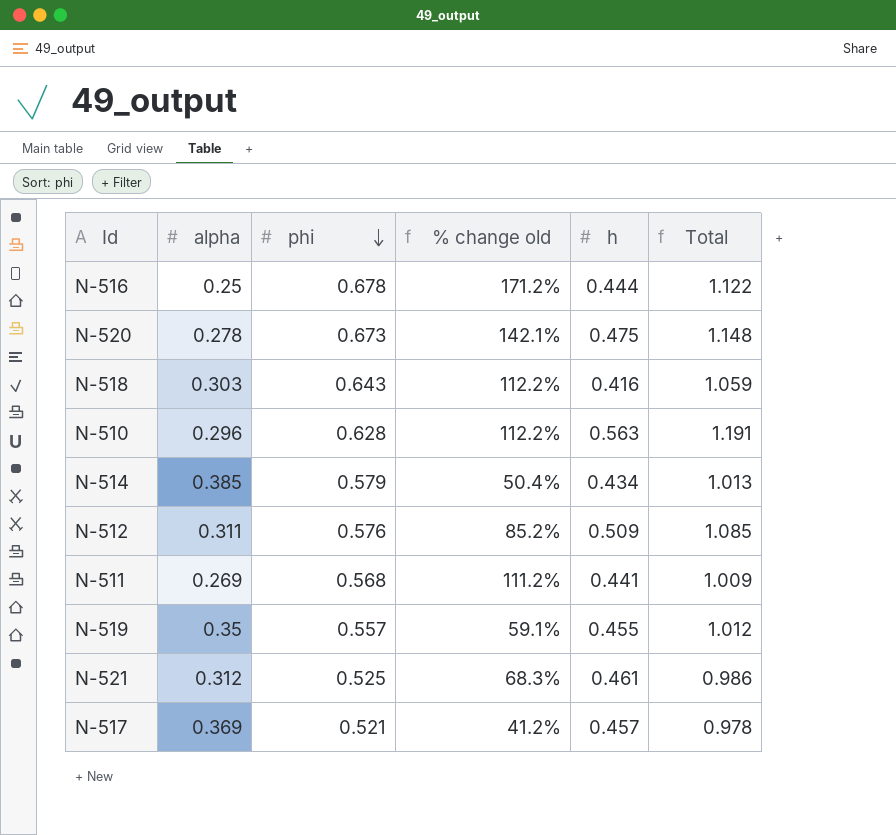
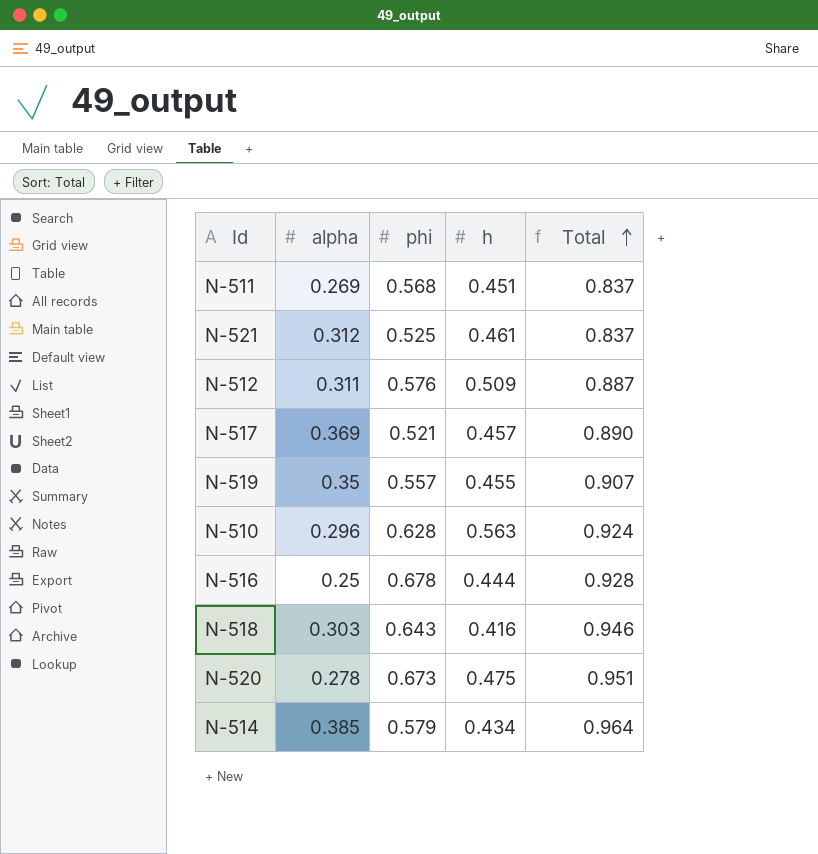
row order: phi descending -> Total ascending
column % change old | formula: ([phi] - [alpha]) / [alpha] -> none
column Total | formula: [phi] + [h] -> [alpha] + [phi]
N-511 | h: 0.441 -> 0.451

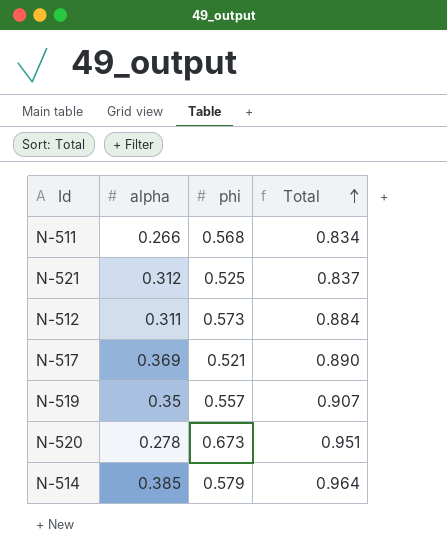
column h | position: 4 -> none
row N-510: 0.296 | 0.628 | 0.563 | 0.924 -> none
row N-516: 0.25 | 0.678 | 0.444 | 0.928 -> none
row N-518: 0.303 | 0.643 | 0.416 | 0.946 -> none
N-511 | alpha: 0.269 -> 0.266
N-511 | Total: 0.837 -> 0.834
N-512 | phi: 0.576 -> 0.573
N-512 | Total: 0.887 -> 0.884

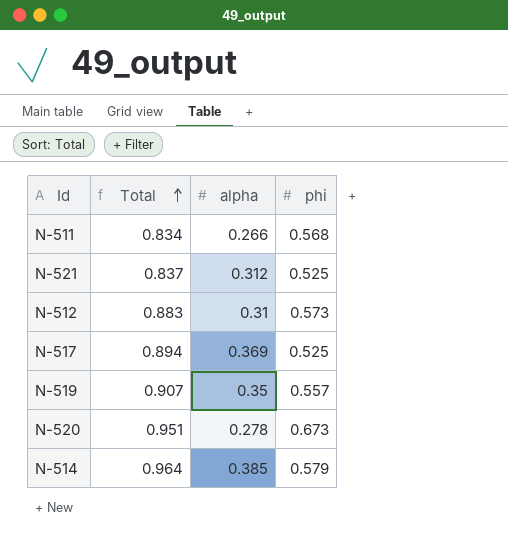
column Total | position: 4 -> 2
N-512 | Total: 0.884 -> 0.883
N-512 | alpha: 0.311 -> 0.31
N-517 | Total: 0.890 -> 0.894
N-517 | phi: 0.521 -> 0.525

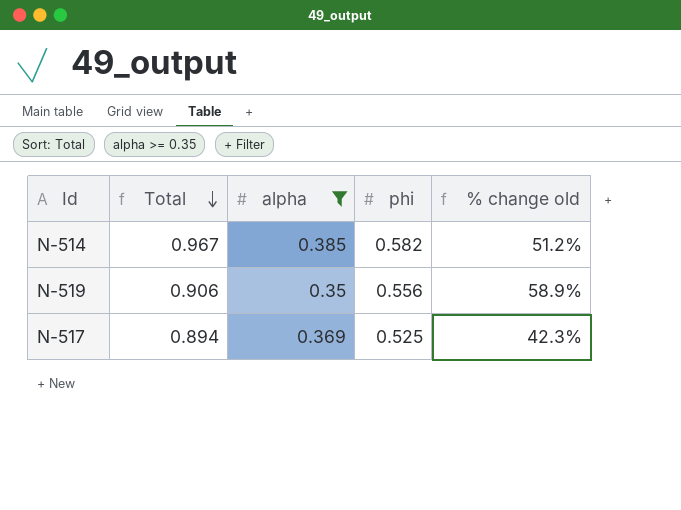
filter: none -> alpha >= 0.35
row order: Total ascending -> Total descending
column % change old | formula: none -> ([phi] - [alpha]) / [alpha]
N-514 | Total: 0.964 -> 0.967
N-514 | phi: 0.579 -> 0.582
N-519 | Total: 0.907 -> 0.906
N-519 | phi: 0.557 -> 0.556

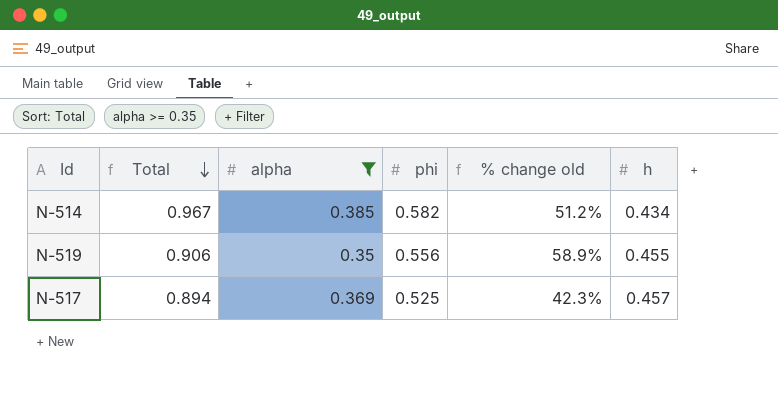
column h | position: none -> 6

